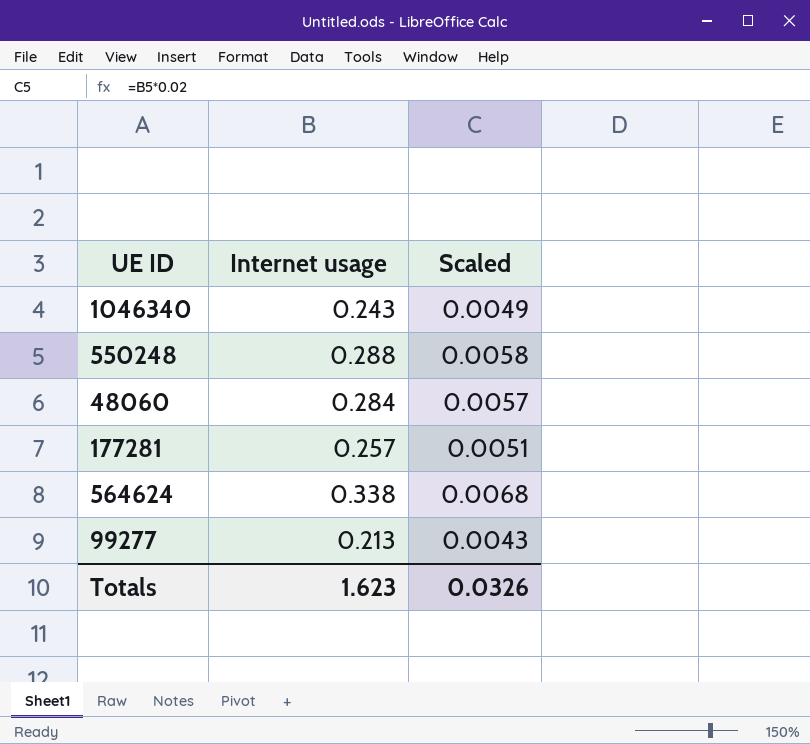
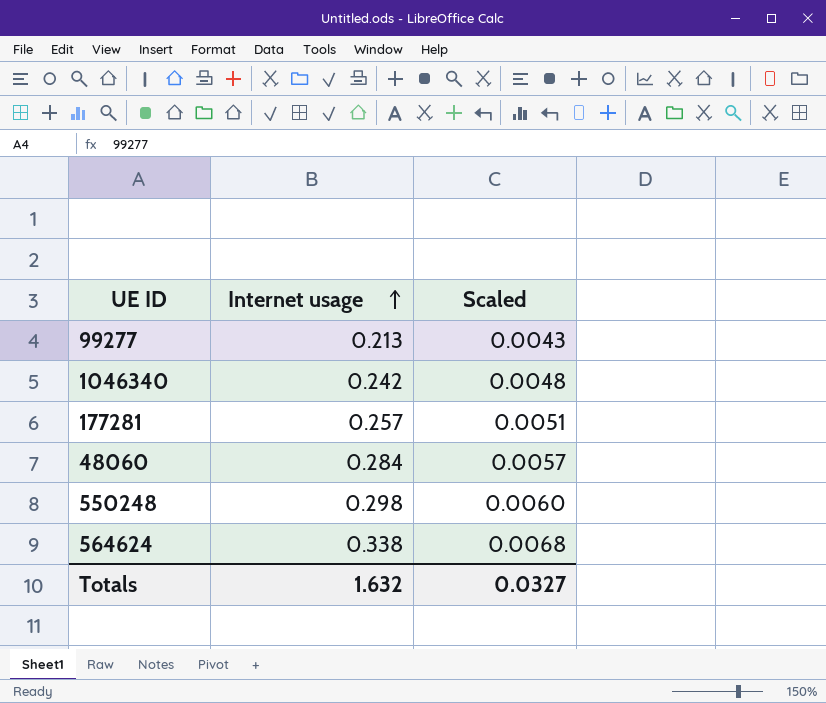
row order: none -> Internet usage ascending
1046340 | Internet usage: 0.243 -> 0.242
1046340 | Scaled: 0.0049 -> 0.0048
550248 | Internet usage: 0.288 -> 0.298
550248 | Scaled: 0.0058 -> 0.0060
Totals | Internet usage: 1.623 -> 1.632
Totals | Scaled: 0.0326 -> 0.0327

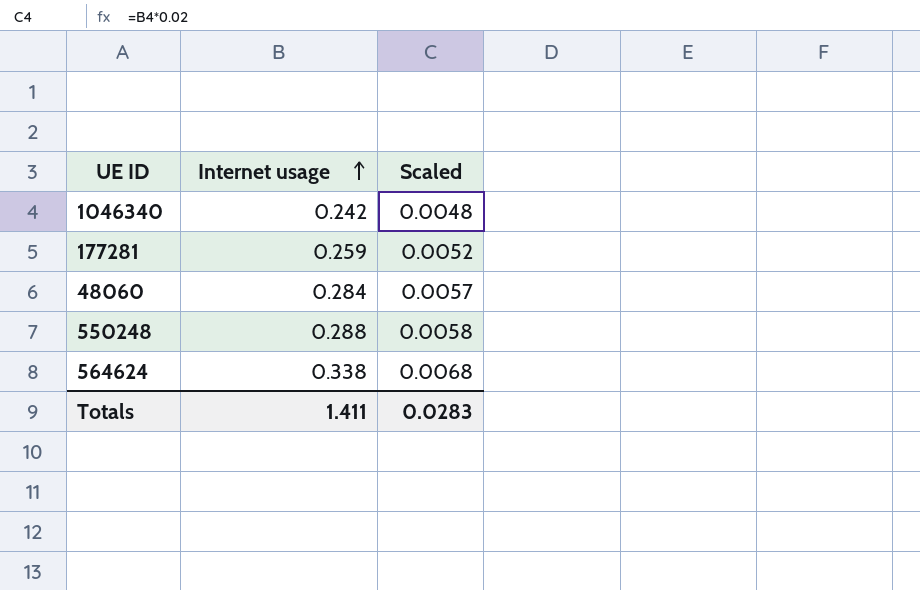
row 99277: 0.213 | 0.0043 -> none
177281 | Internet usage: 0.257 -> 0.259
177281 | Scaled: 0.0051 -> 0.0052
550248 | Internet usage: 0.298 -> 0.288
550248 | Scaled: 0.0060 -> 0.0058
Totals | Internet usage: 1.632 -> 1.411
Totals | Scaled: 0.0327 -> 0.0283

